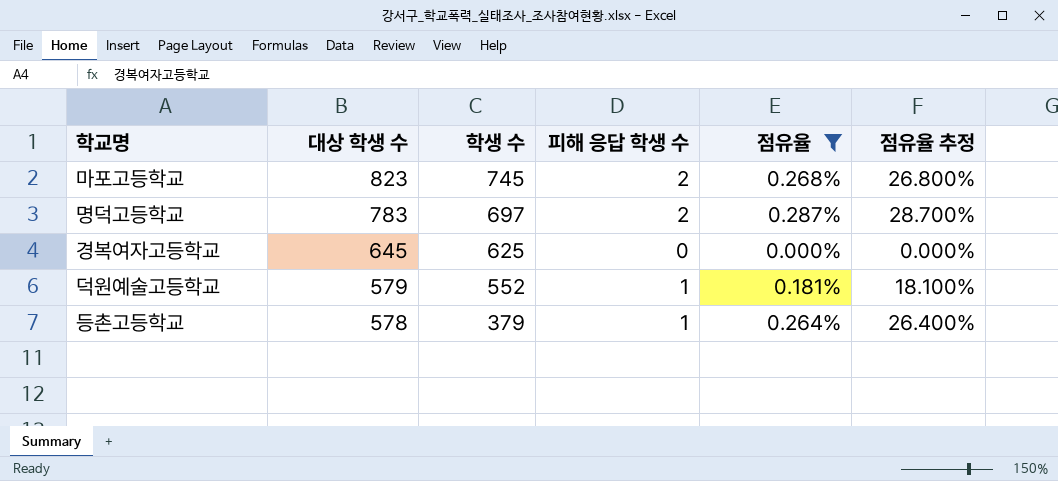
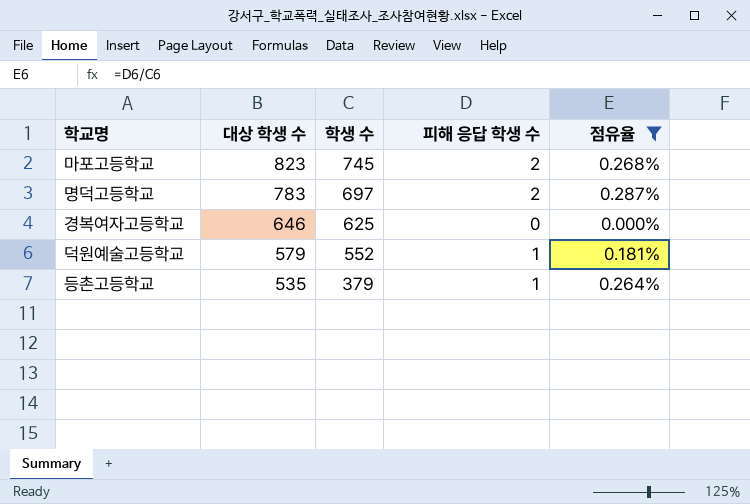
column 점유율 추정 | formula: [점유율] * 100 -> none
경복여자고등학교 | 대상 학생 수: 645 -> 646
등촌고등학교 | 대상 학생 수: 578 -> 535

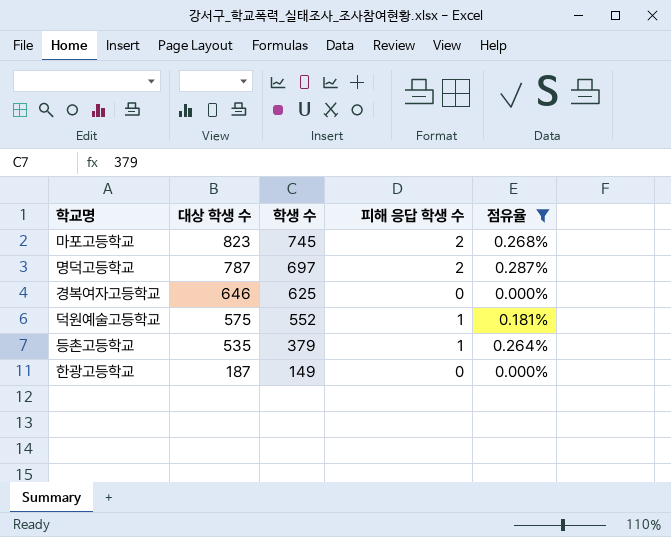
명덕고등학교 | 대상 학생 수: 783 -> 787
덕원예술고등학교 | 대상 학생 수: 579 -> 575
row 한광고등학교: none -> 187 | 149 | 0 | 0.000%

